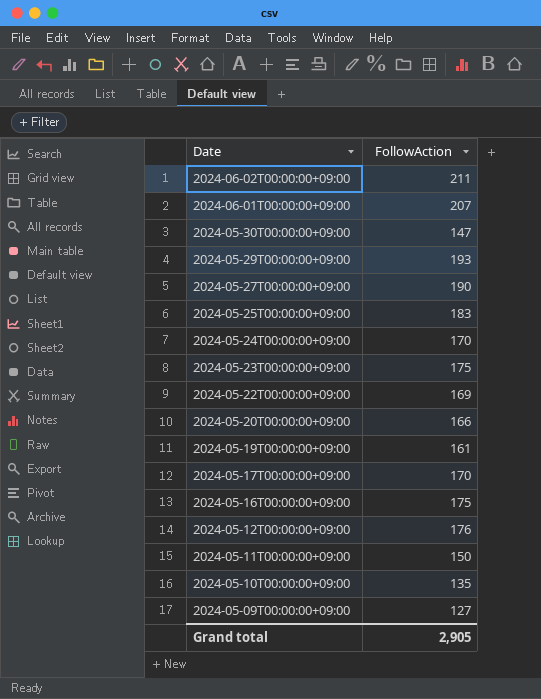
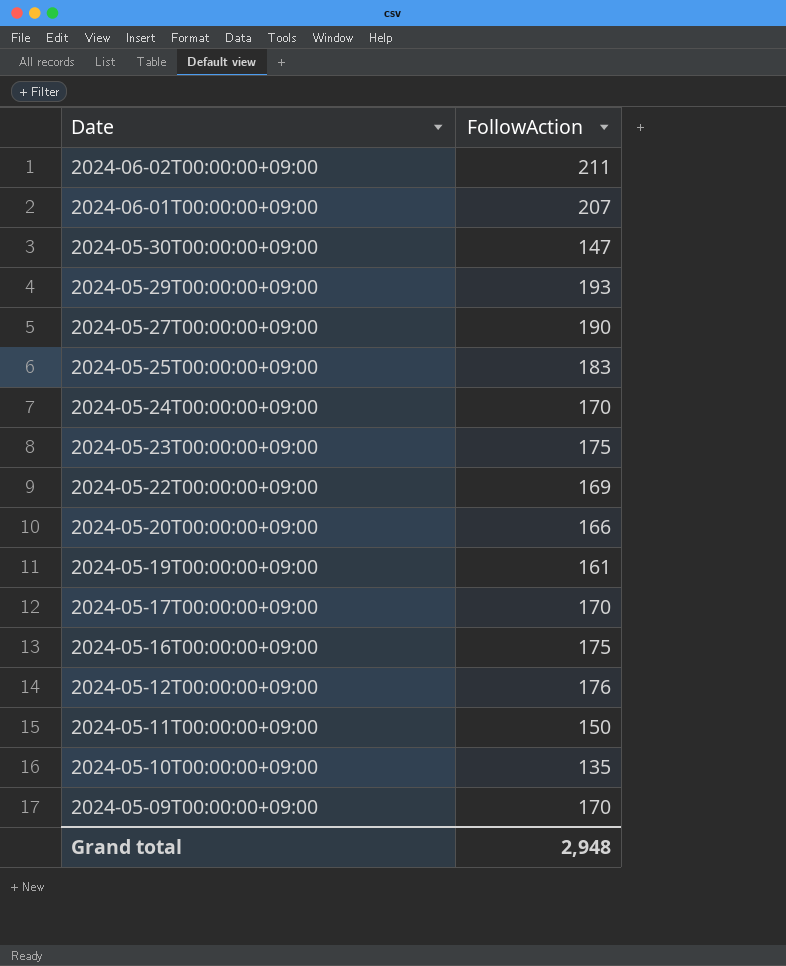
2024-05-09T00:00:00+09:00 | FollowAction: 127 -> 170
Grand total | FollowAction: 2,905 -> 2,948

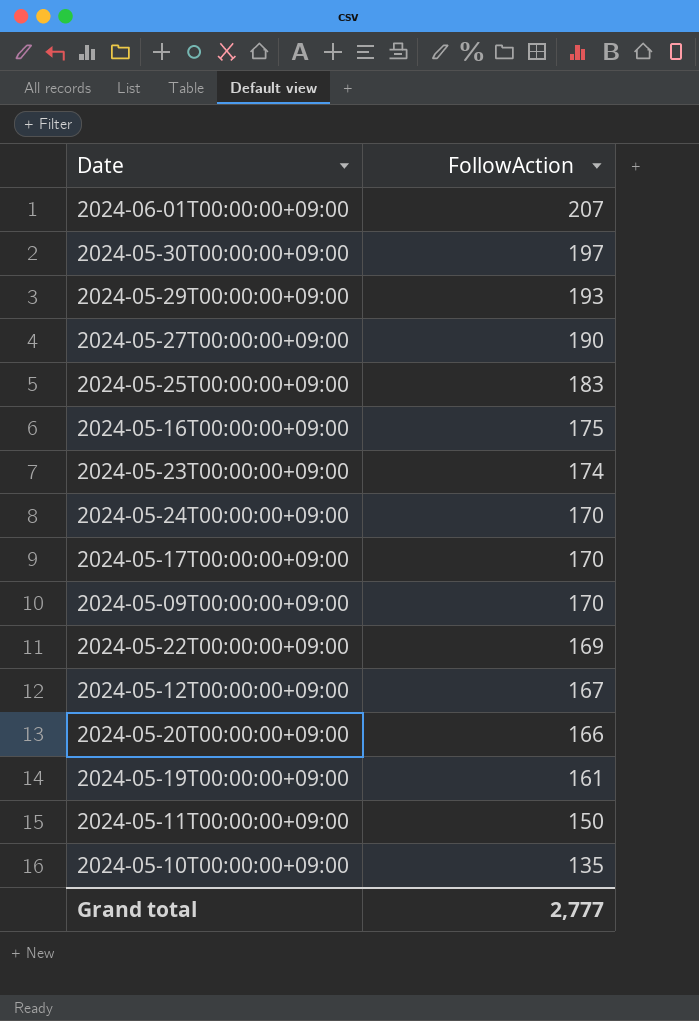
row order: Date descending -> FollowAction descending
row 2024-06-02T00:00:00+09:00: 211 -> none
2024-05-30T00:00:00+09:00 | FollowAction: 147 -> 197
2024-05-23T00:00:00+09:00 | FollowAction: 175 -> 174
2024-05-12T00:00:00+09:00 | FollowAction: 176 -> 167
Grand total | FollowAction: 2,948 -> 2,777

